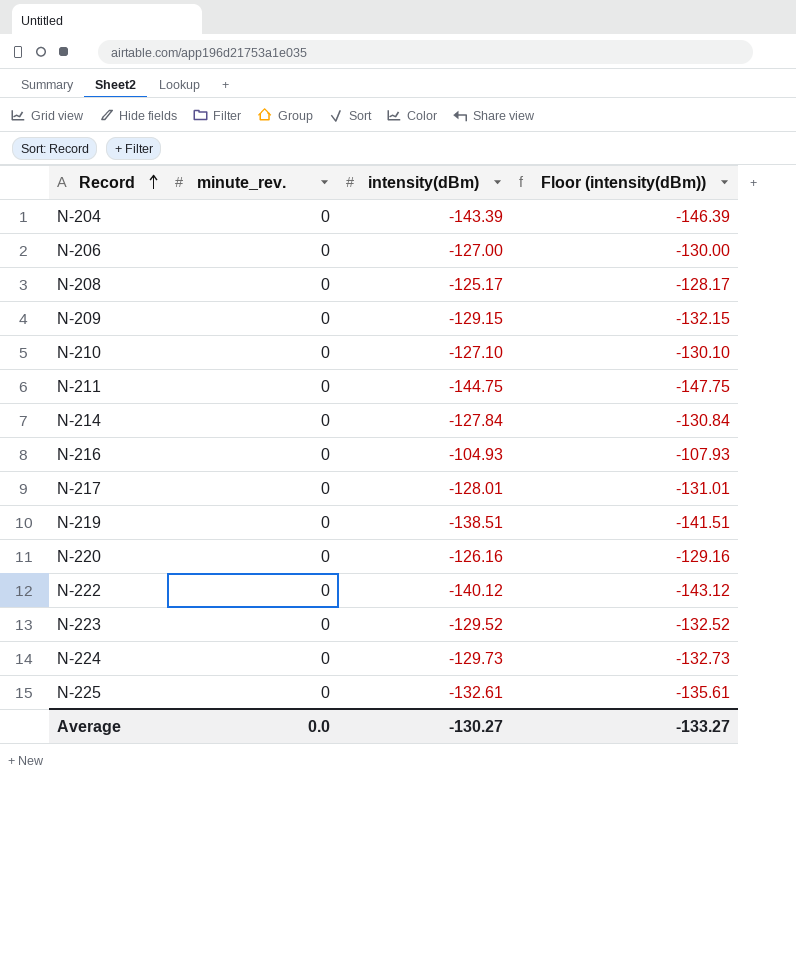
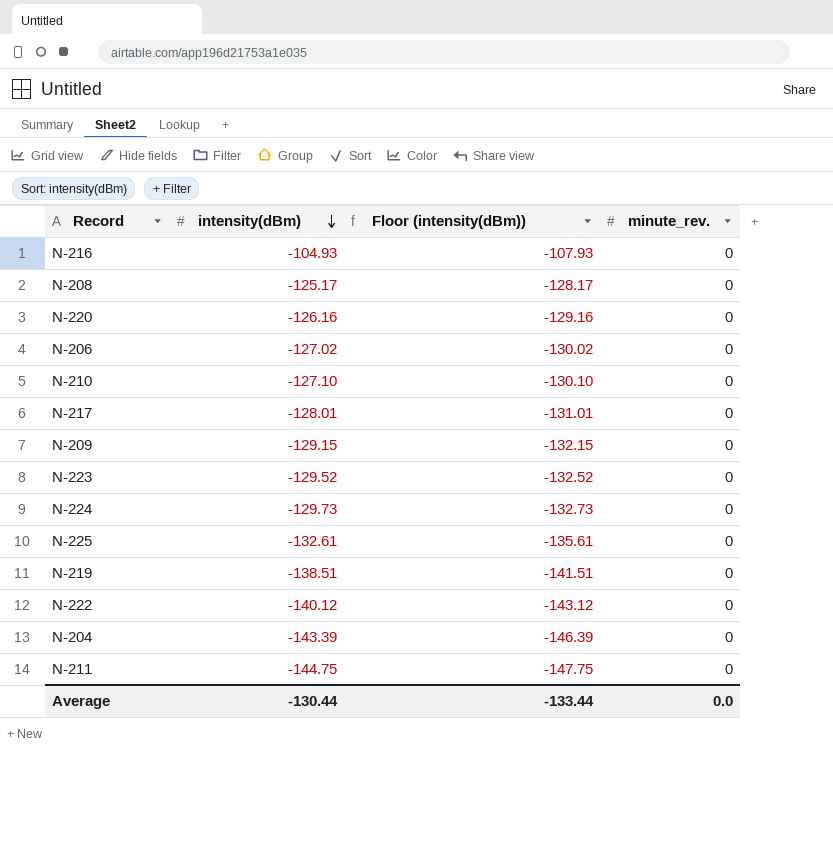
row order: Record ascending -> intensity(dBm) descending
column minute_rev. | position: 2 -> 4
row N-214: 0 | -127.84 | -130.84 -> none
N-206 | intensity(dBm): -127.00 -> -127.02
N-206 | Floor (intensity(dBm)): -130.00 -> -130.02
Average | intensity(dBm): -130.27 -> -130.44
Average | Floor (intensity(dBm)): -133.27 -> -133.44

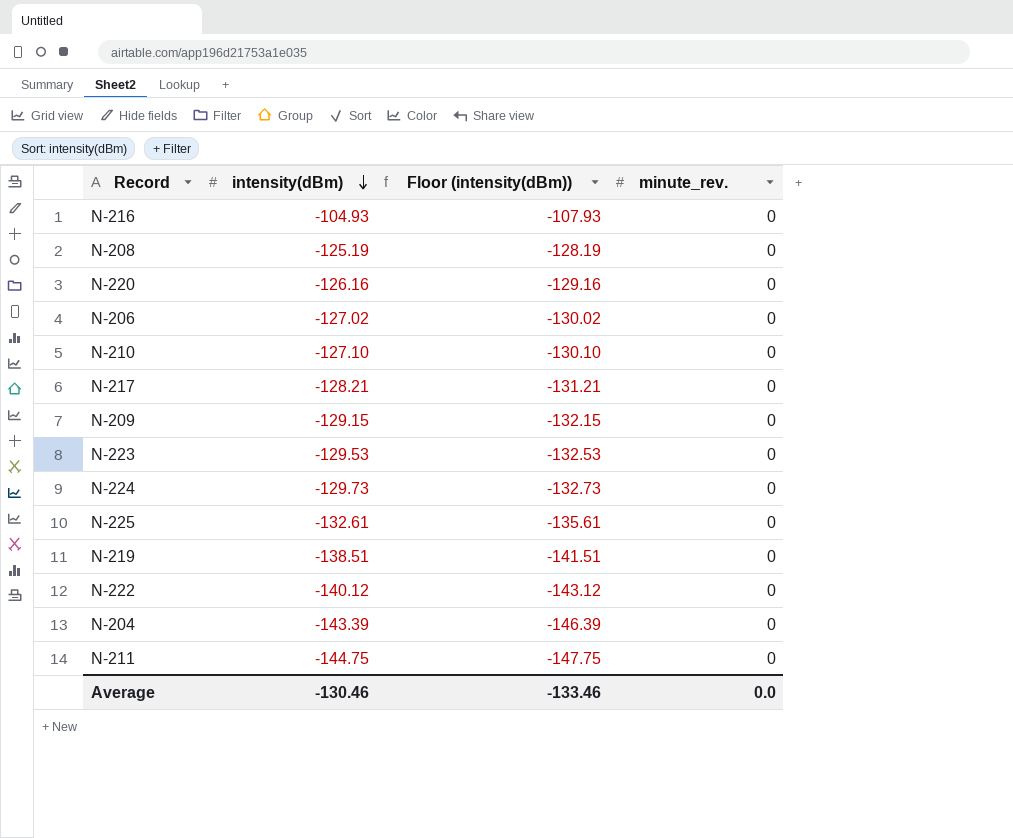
N-208 | intensity(dBm): -125.17 -> -125.19
N-208 | Floor (intensity(dBm)): -128.17 -> -128.19
N-217 | intensity(dBm): -128.01 -> -128.21
N-217 | Floor (intensity(dBm)): -131.01 -> -131.21
N-223 | intensity(dBm): -129.52 -> -129.53
N-223 | Floor (intensity(dBm)): -132.52 -> -132.53
Average | intensity(dBm): -130.44 -> -130.46
Average | Floor (intensity(dBm)): -133.44 -> -133.46

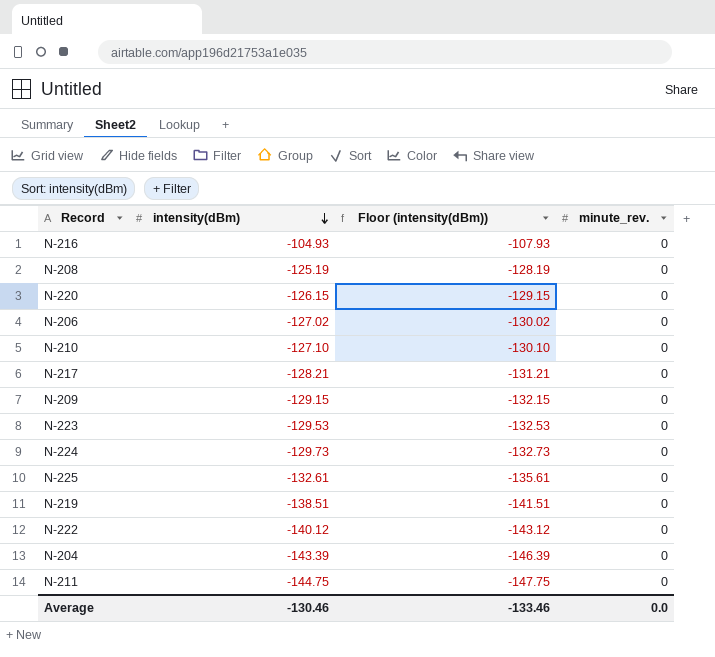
N-220 | intensity(dBm): -126.16 -> -126.15
N-220 | Floor (intensity(dBm)): -129.16 -> -129.15

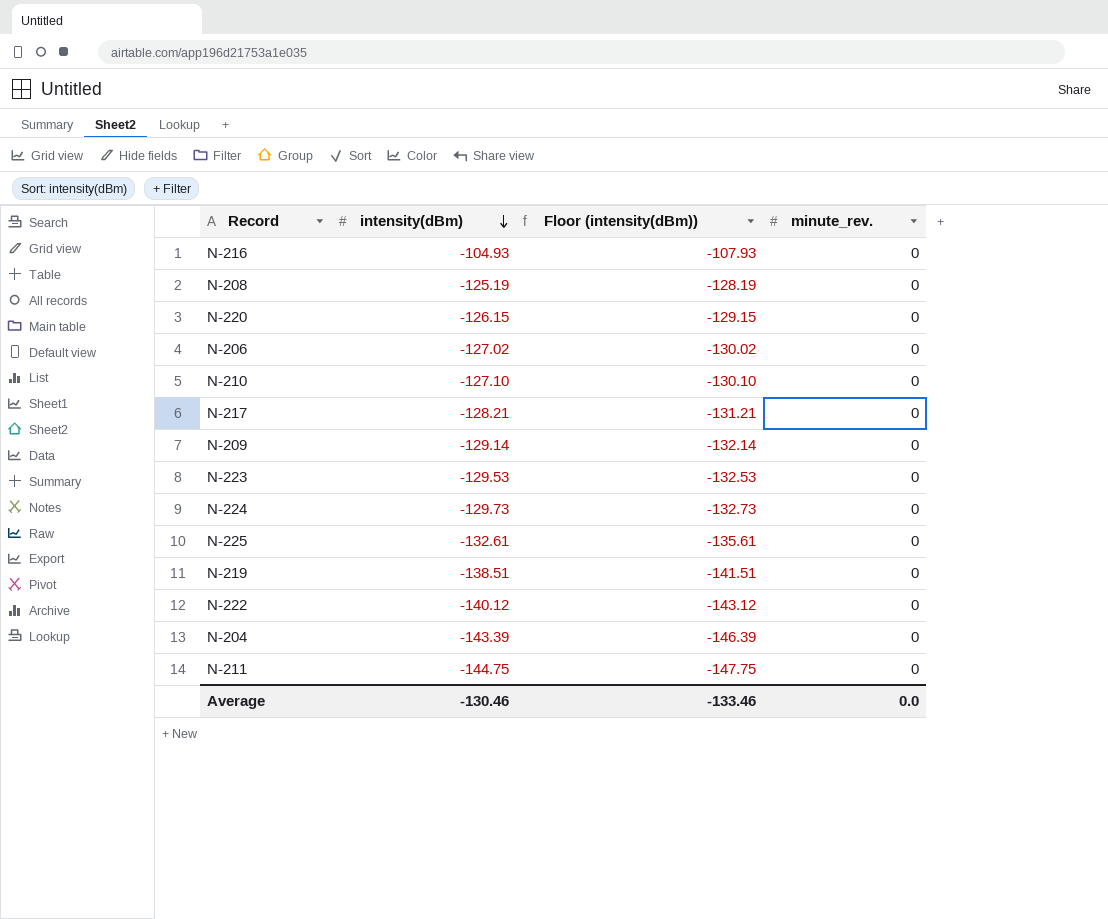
N-209 | intensity(dBm): -129.15 -> -129.14
N-209 | Floor (intensity(dBm)): -132.15 -> -132.14

